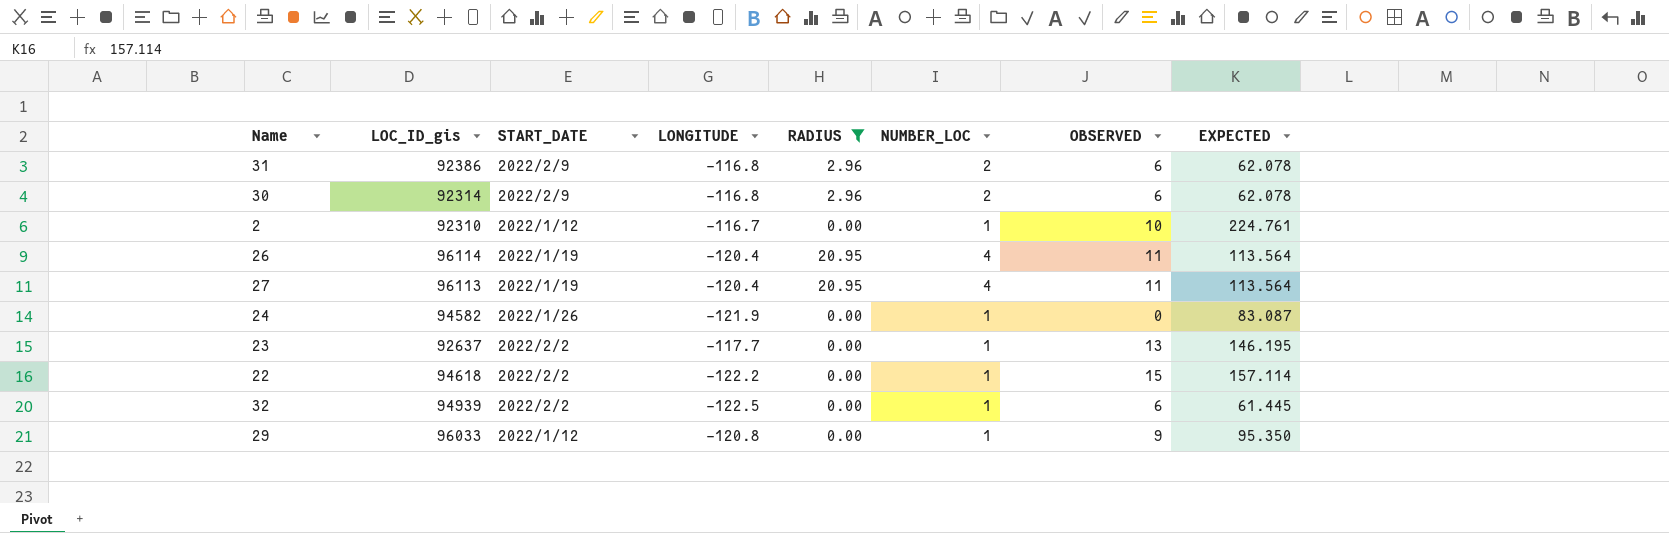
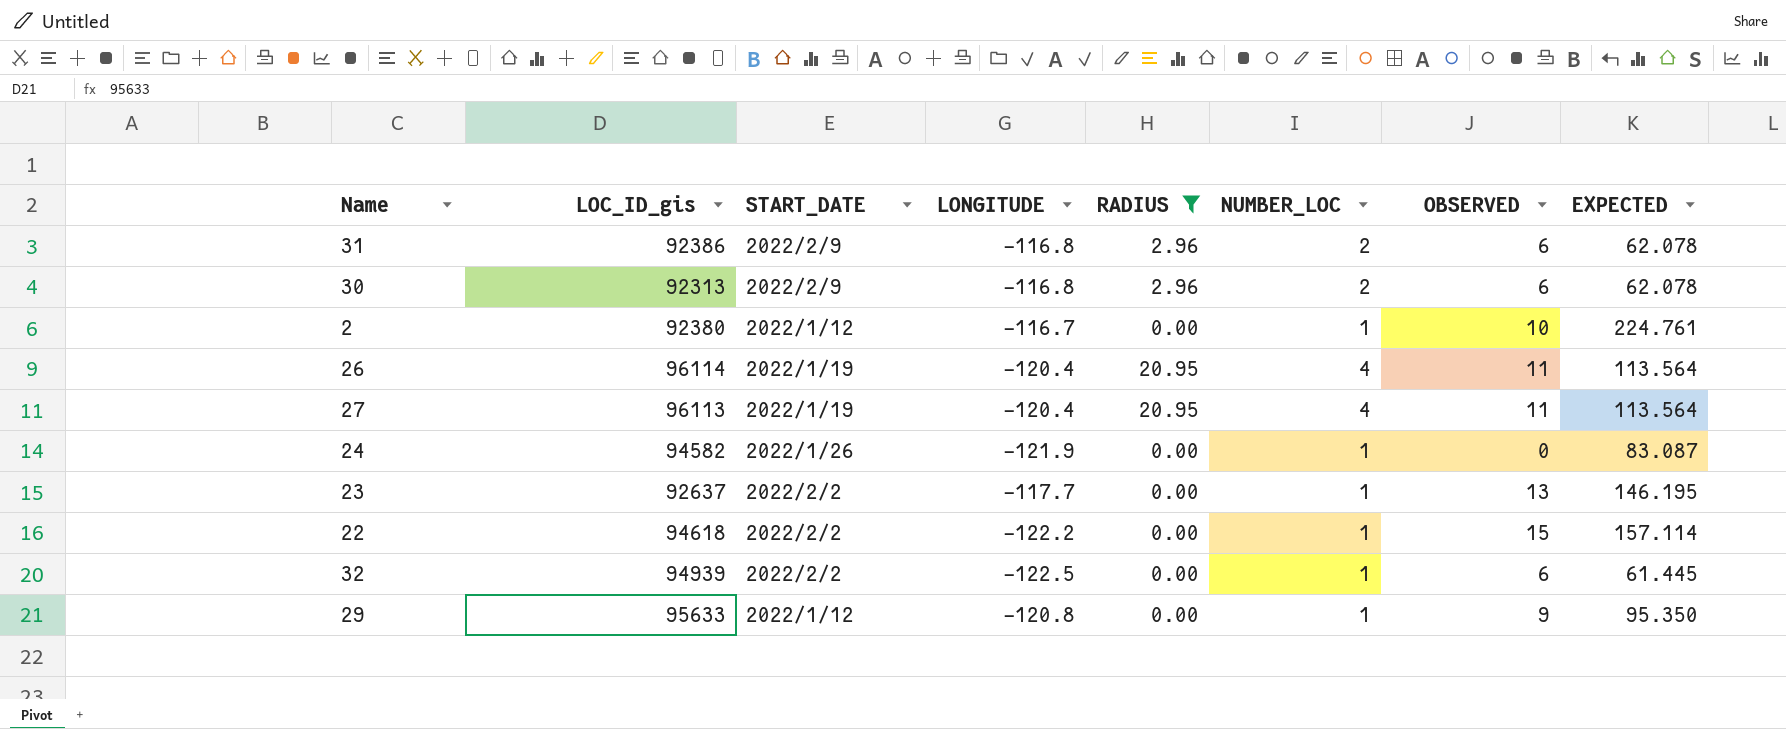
30 | LOC_ID_gis: 92314 -> 92313
2 | LOC_ID_gis: 92310 -> 92380
29 | LOC_ID_gis: 96033 -> 95633

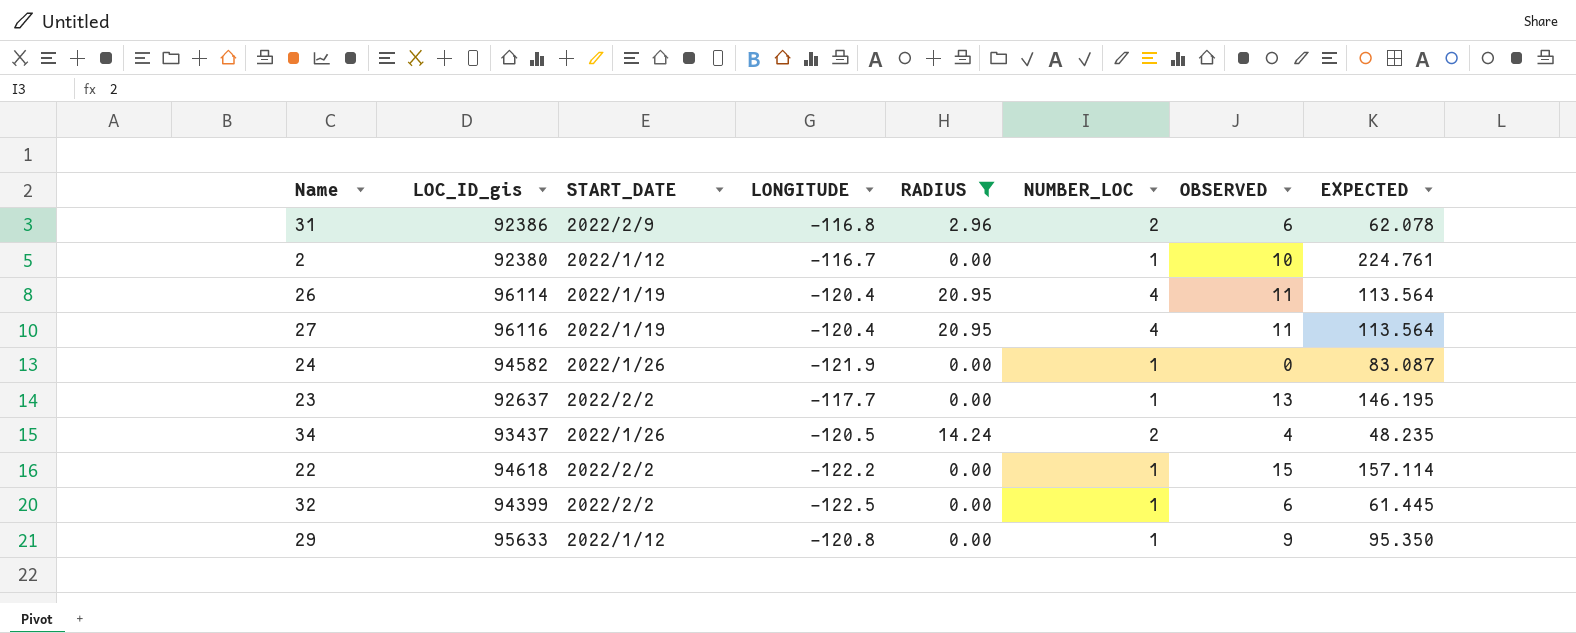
row 30: 92313 | 2022/2/9 | -116.8 | 2.96 | 2 | 6 | 62.078 -> none
27 | LOC_ID_gis: 96113 -> 96116
row 34: none -> 93437 | 2022/1/26 | -120.5 | 14.24 | 2 | 4 | 48.235
32 | LOC_ID_gis: 94939 -> 94399

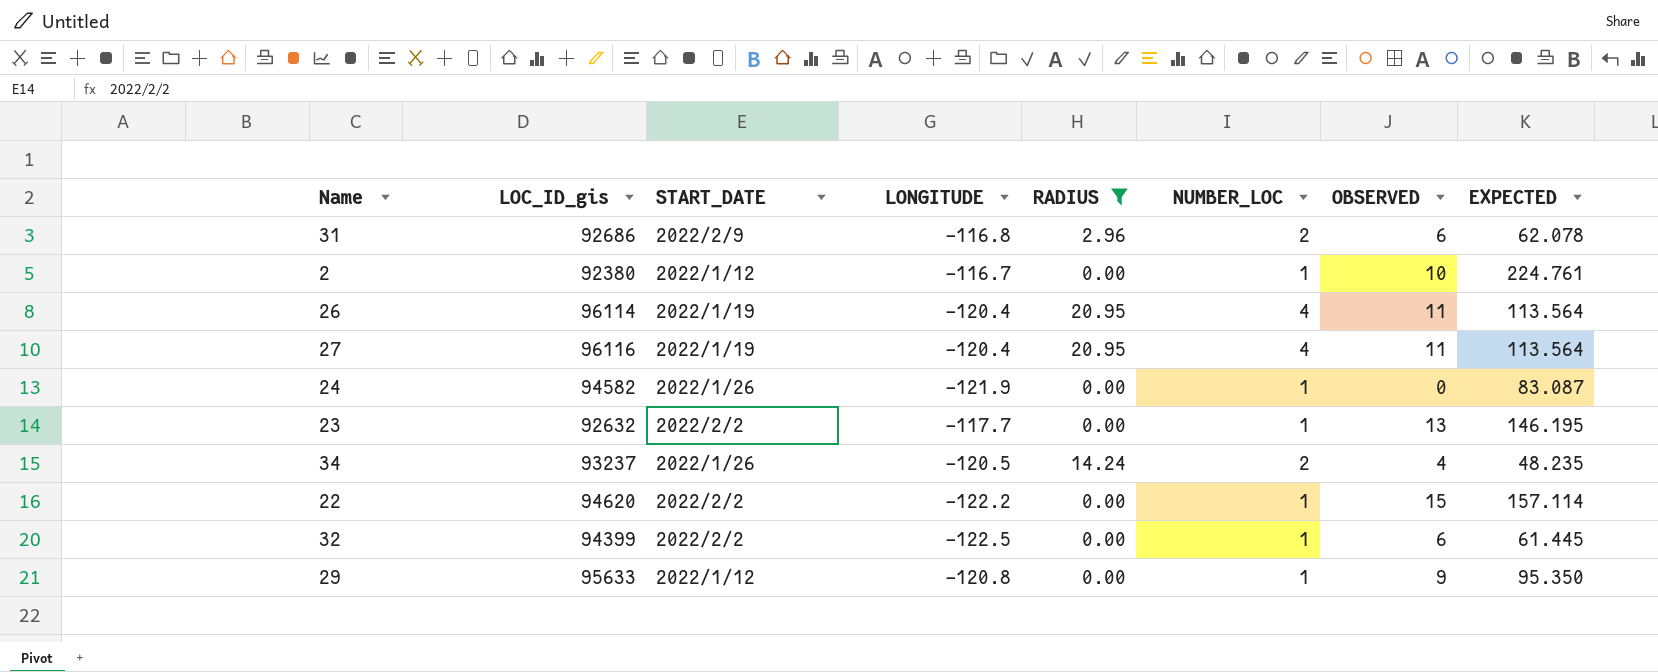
31 | LOC_ID_gis: 92386 -> 92686
23 | LOC_ID_gis: 92637 -> 92632
34 | LOC_ID_gis: 93437 -> 93237
22 | LOC_ID_gis: 94618 -> 94620

